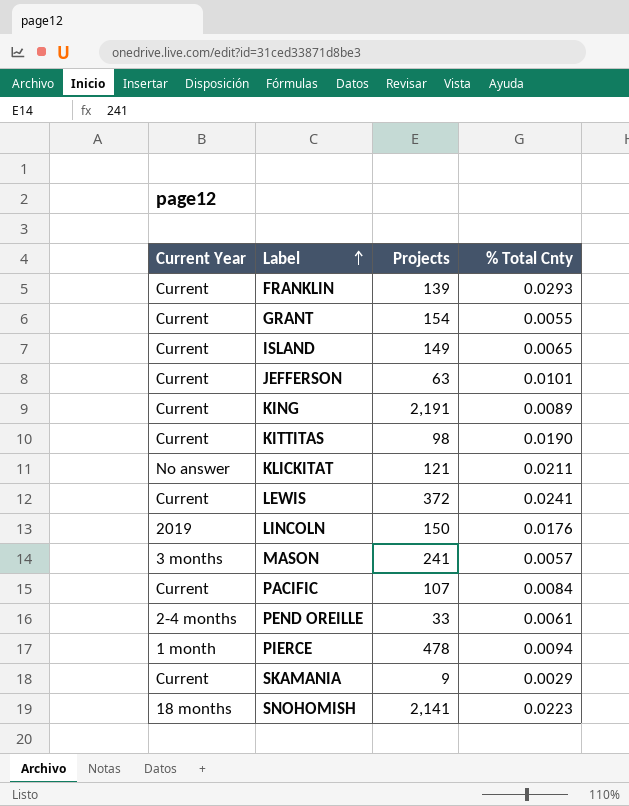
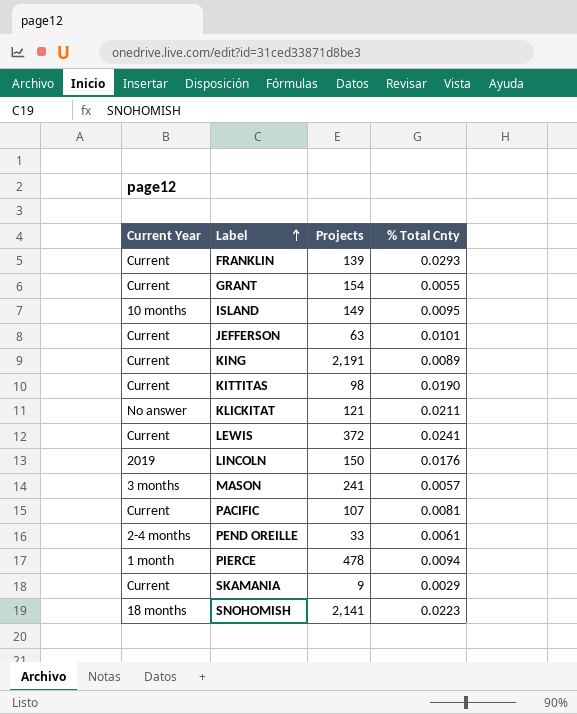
ISLAND | Current Year: Current -> 10 months
ISLAND | % Total Cnty: 0.0065 -> 0.0095
PACIFIC | % Total Cnty: 0.0084 -> 0.0081

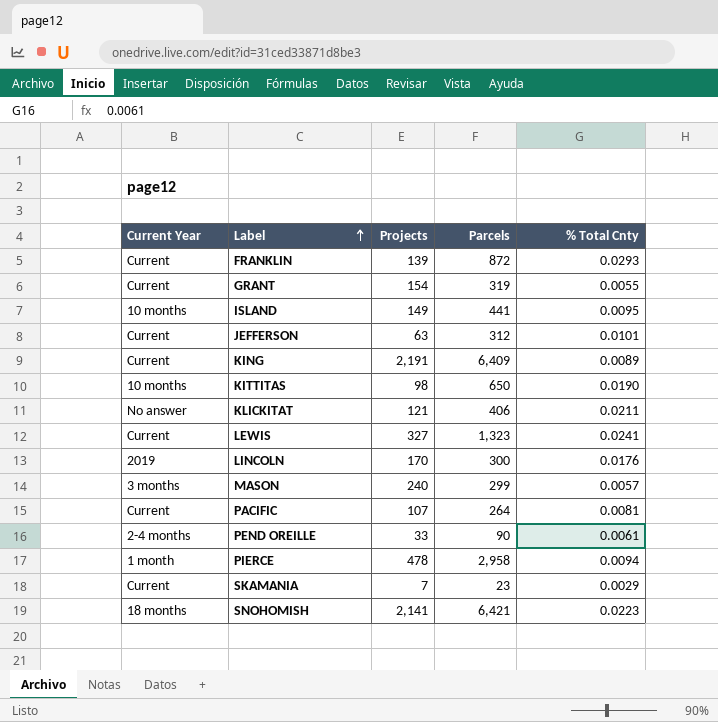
column Parcels | position: none -> 4
KITTITAS | Current Year: Current -> 10 months
LEWIS | Projects: 372 -> 327
LINCOLN | Projects: 150 -> 170
MASON | Projects: 241 -> 240
SKAMANIA | Projects: 9 -> 7

